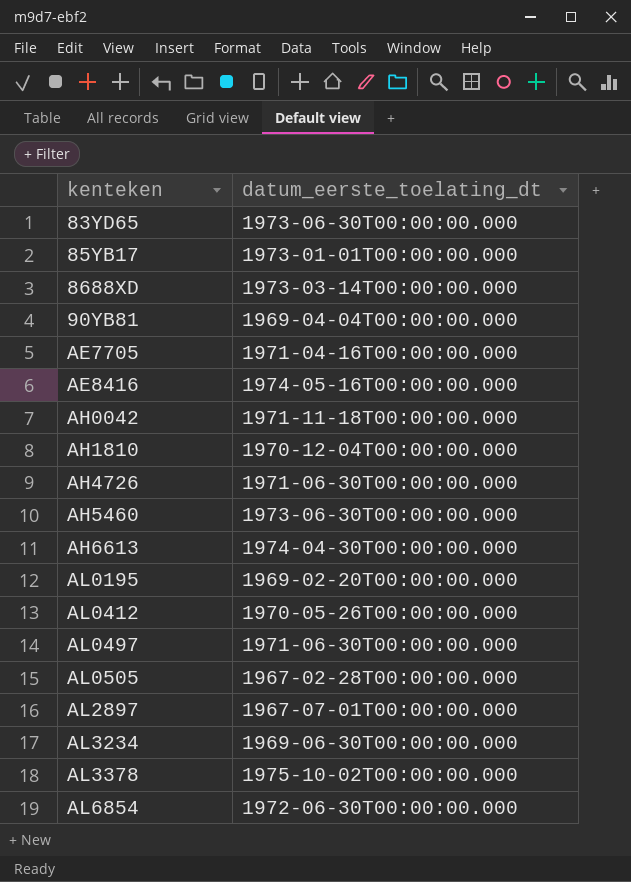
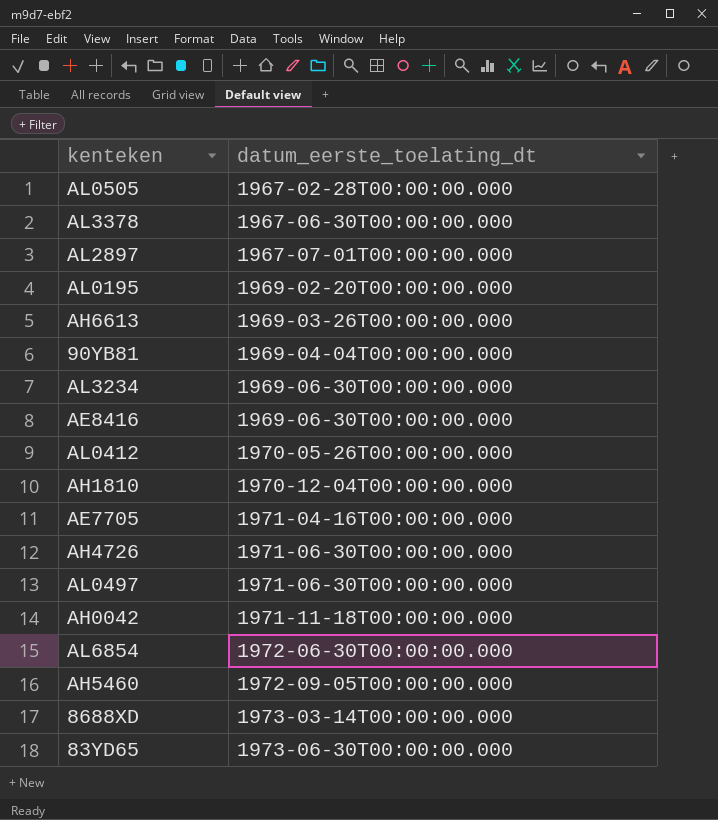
row order: none -> datum_eerste_toelating_dt ascending
row 85YB17: 1973-01-01T00:00:00.000 -> none
AL3378 | datum_eerste_toelating_dt: 1975-10-02T00:00:00.000 -> 1967-06-30T00:00:00.000
AH6613 | datum_eerste_toelating_dt: 1974-04-30T00:00:00.000 -> 1969-03-26T00:00:00.000
AE8416 | datum_eerste_toelating_dt: 1974-05-16T00:00:00.000 -> 1969-06-30T00:00:00.000
AH5460 | datum_eerste_toelating_dt: 1973-06-30T00:00:00.000 -> 1972-09-05T00:00:00.000

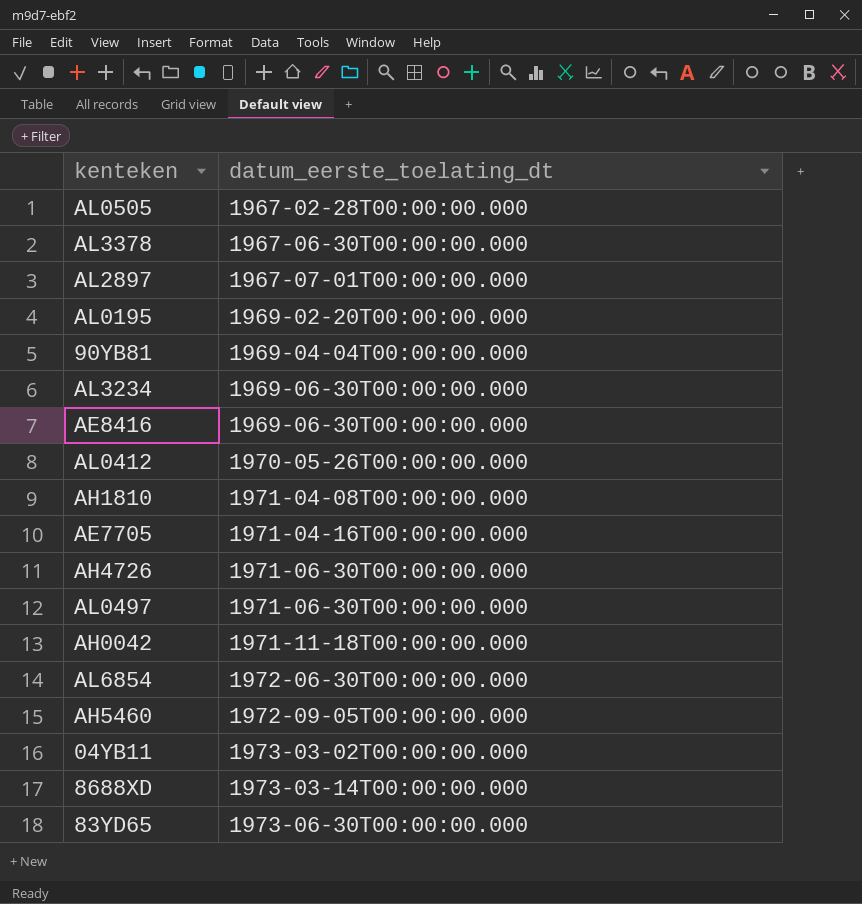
row AH6613: 1969-03-26T00:00:00.000 -> none
AH1810 | datum_eerste_toelating_dt: 1970-12-04T00:00:00.000 -> 1971-04-08T00:00:00.000
row 04YB11: none -> 1973-03-02T00:00:00.000

